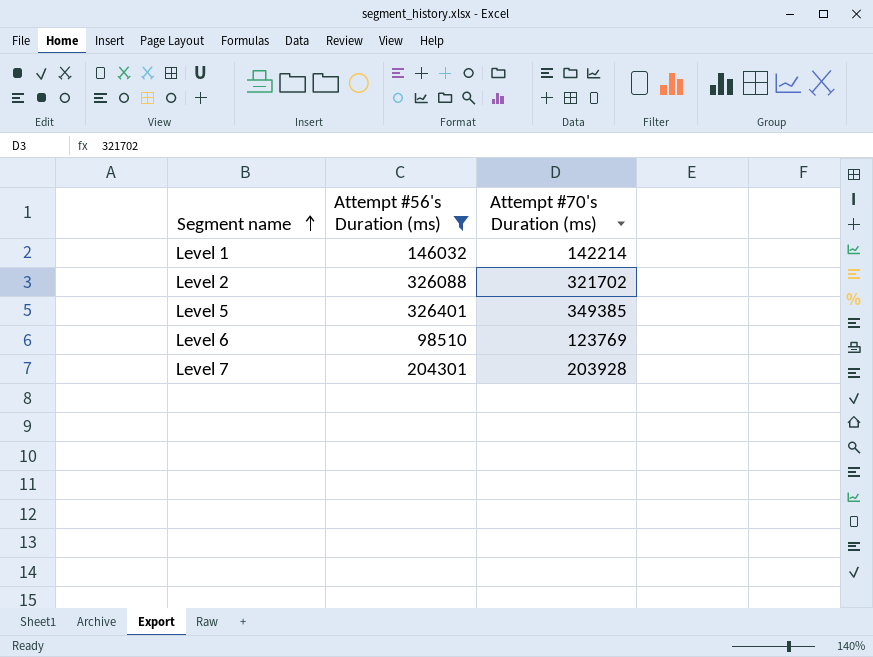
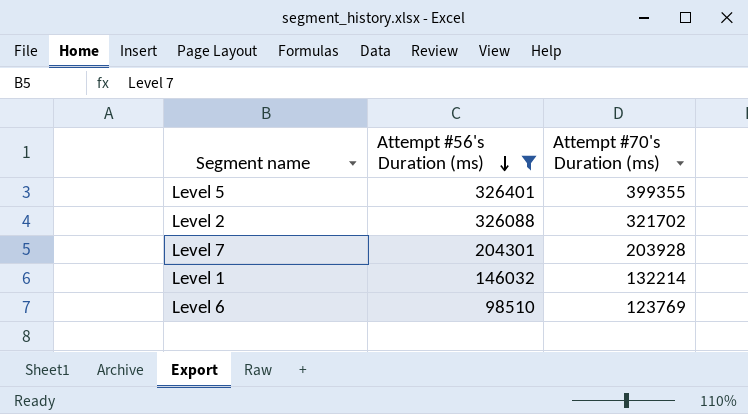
row order: Segment name ascending -> Attempt #56's Duration (ms) descending
Level 5 | Attempt #70's Duration (ms): 349385 -> 399355
Level 1 | Attempt #70's Duration (ms): 142214 -> 132214

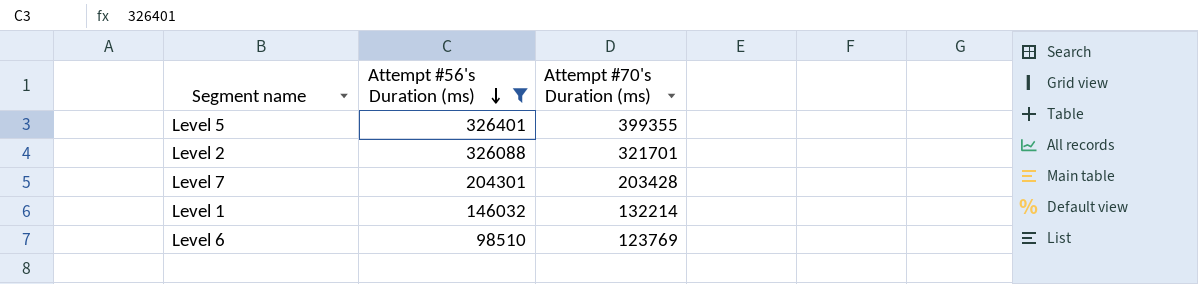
Level 2 | Attempt #70's Duration (ms): 321702 -> 321701
Level 7 | Attempt #70's Duration (ms): 203928 -> 203428

